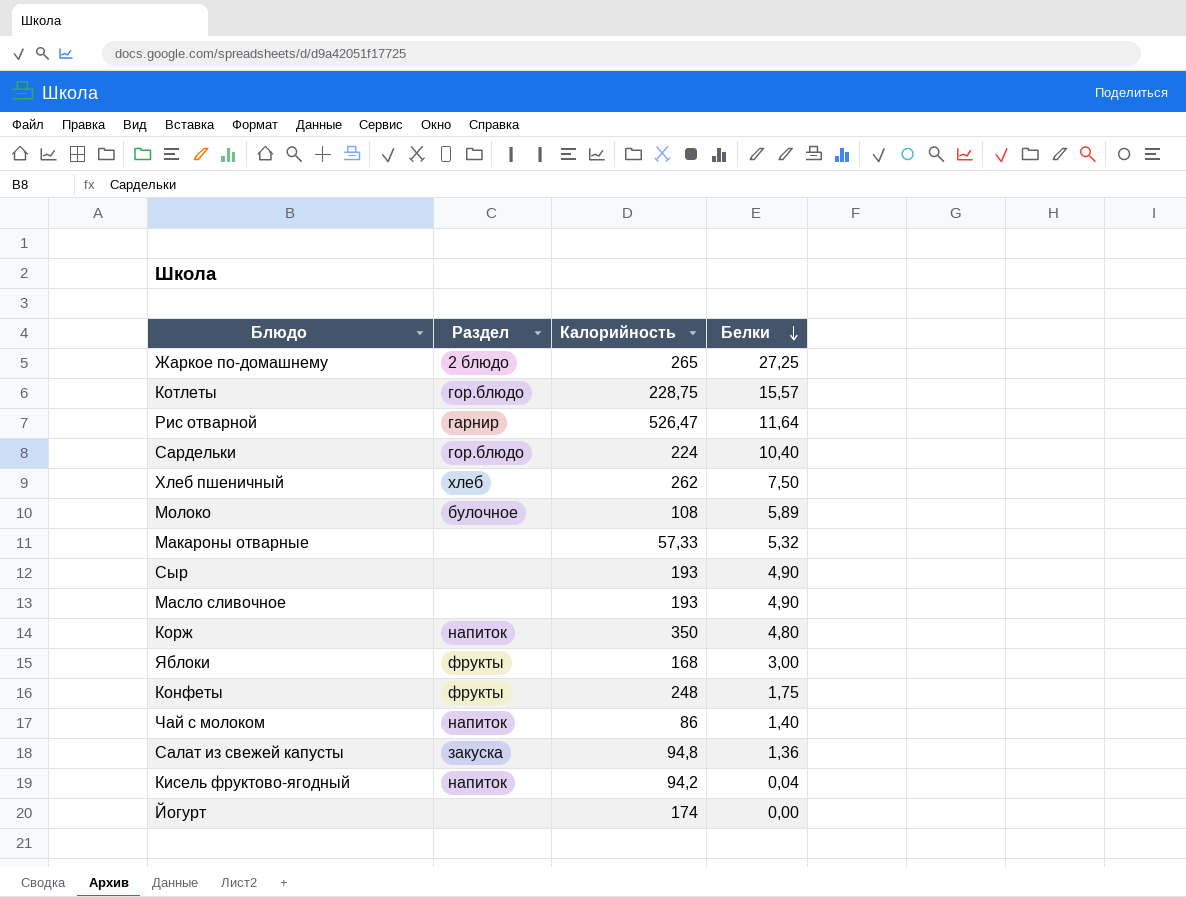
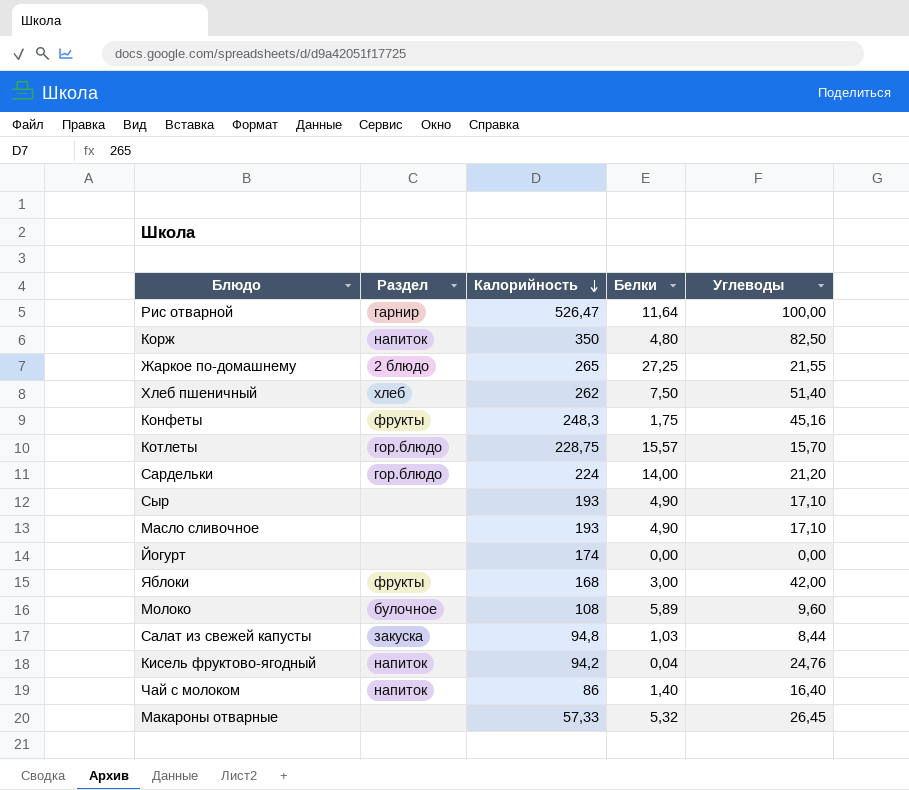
row order: Белки descending -> Калорийность descending
column Углеводы | position: none -> 5
Конфеты | Калорийность: 248 -> 248,3
Сардельки | Белки: 10,40 -> 14,00
Салат из свежей капусты | Белки: 1,36 -> 1,03

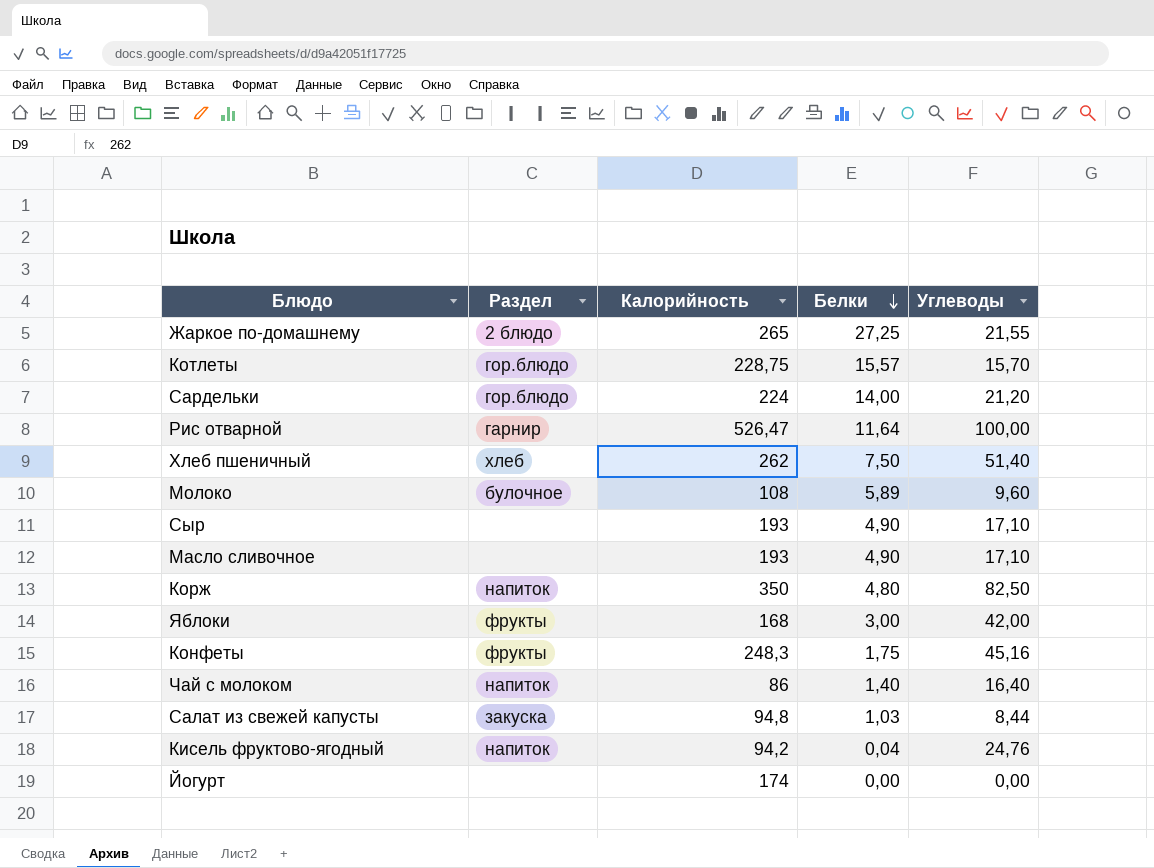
row order: Калорийность descending -> Белки descending
row Макароны отварные: none | 57,33 | 5,32 | 26,45 -> none

